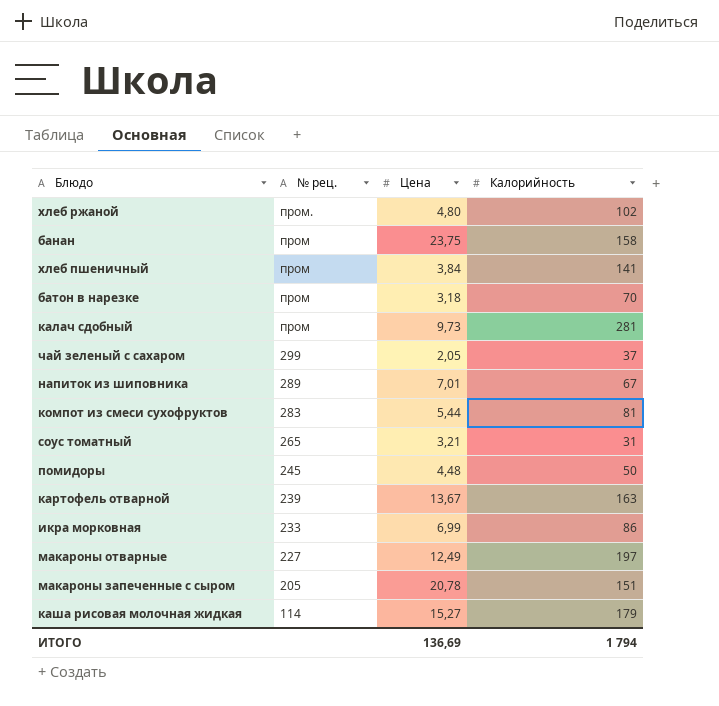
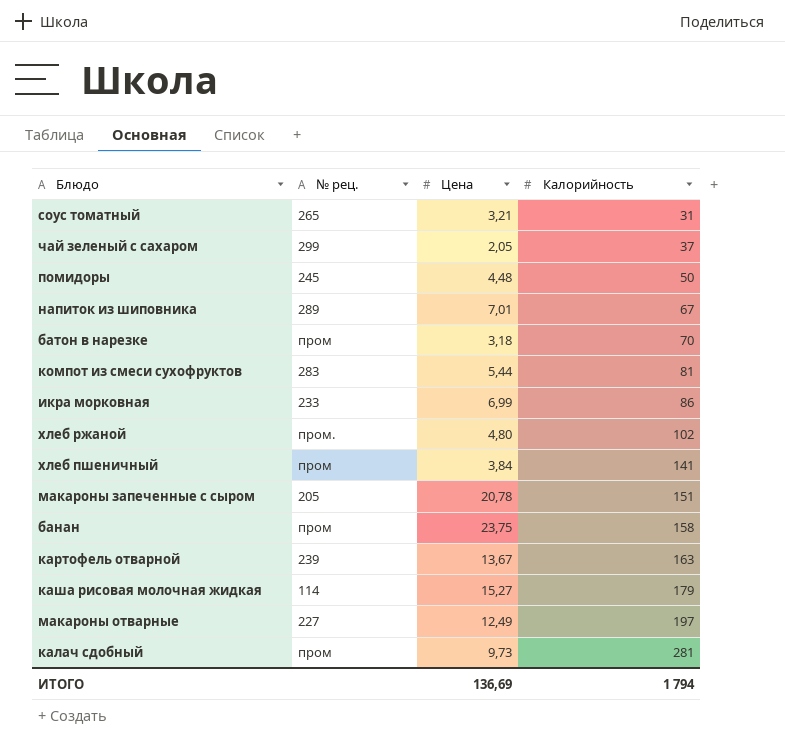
row order: № рец. descending -> Калорийность ascending

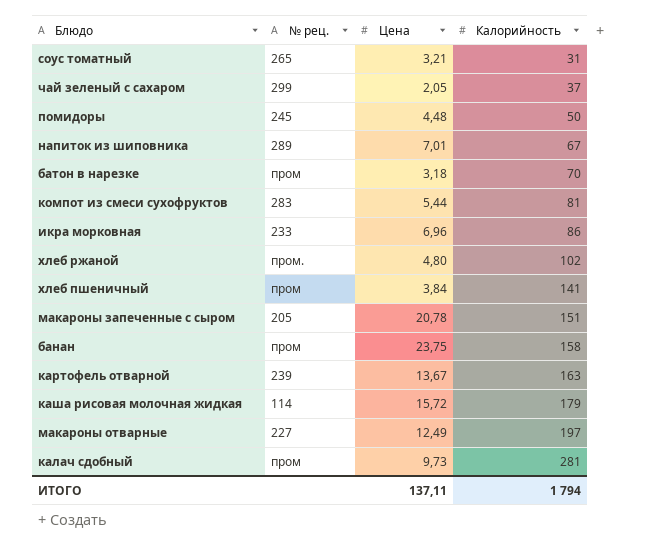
икра морковная | Цена: 6,99 -> 6,96
каша рисовая молочная жидкая | Цена: 15,27 -> 15,72
ИТОГО | Цена: 136,69 -> 137,11

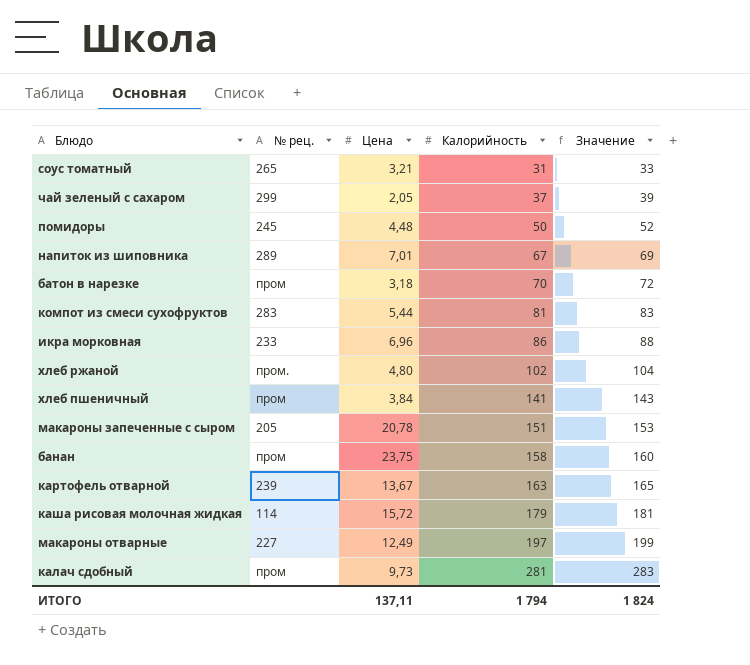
column Значение | formula: none -> [Калорийность] + 2

